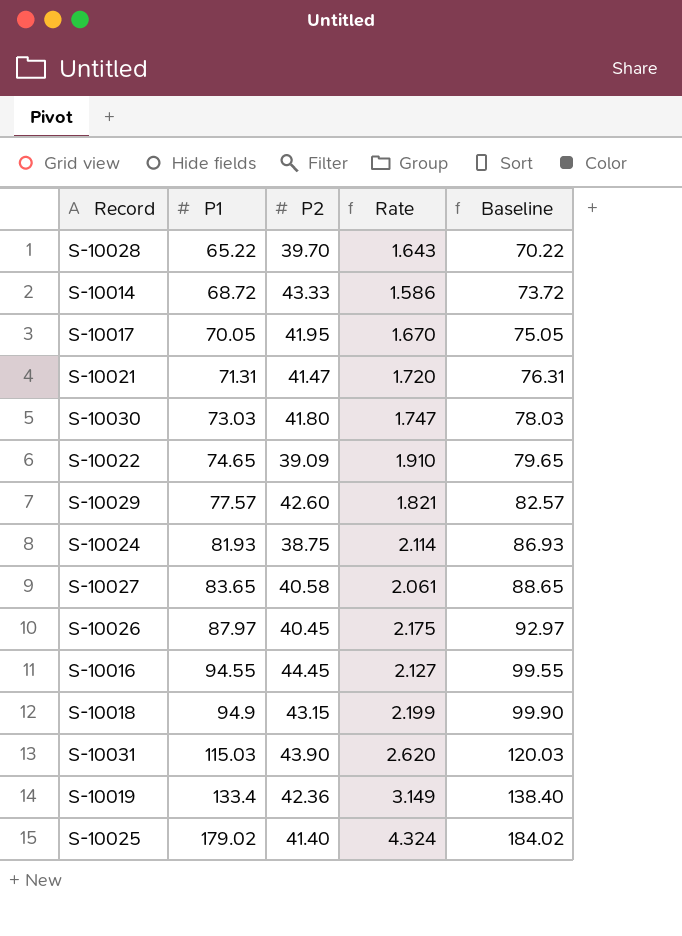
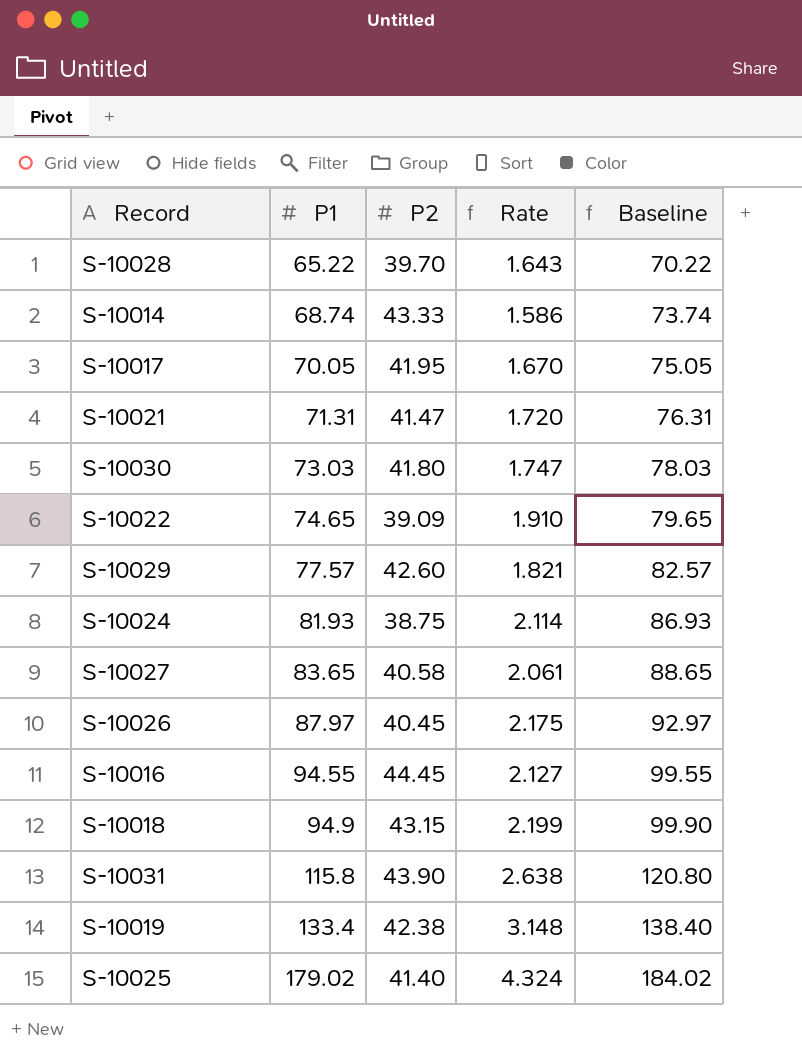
S-10014 | P1: 68.72 -> 68.74
S-10014 | Baseline: 73.72 -> 73.74
S-10031 | P1: 115.03 -> 115.8
S-10031 | Rate: 2.620 -> 2.638
S-10031 | Baseline: 120.03 -> 120.80
S-10019 | P2: 42.36 -> 42.38
S-10019 | Rate: 3.149 -> 3.148

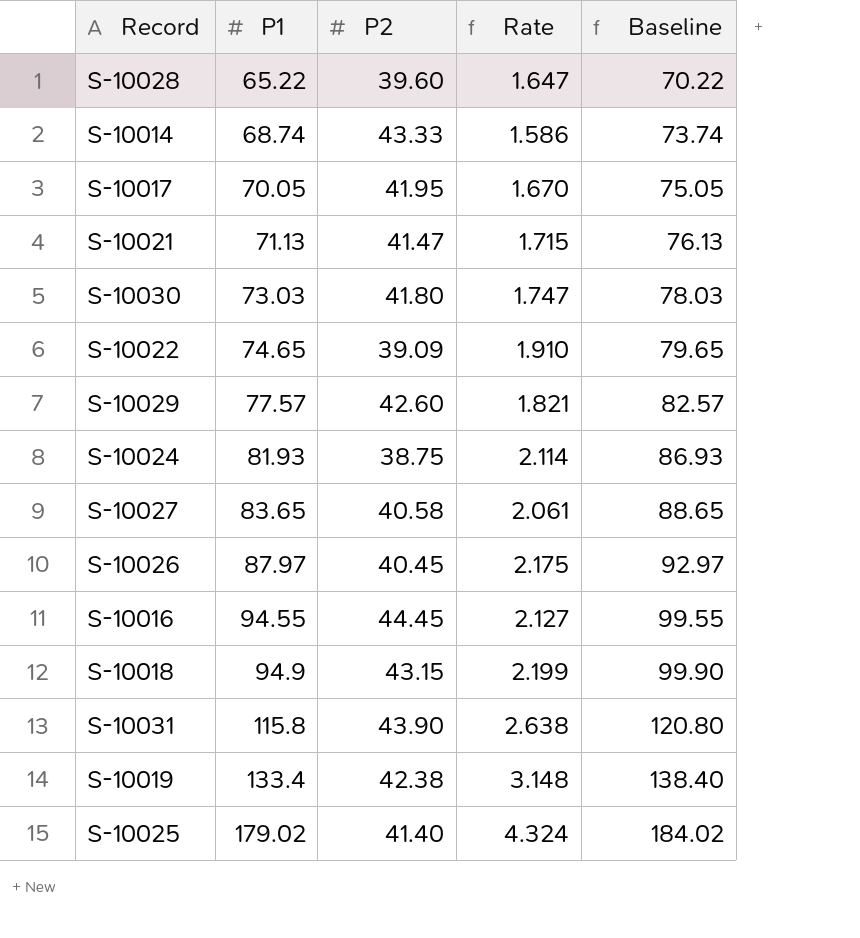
S-10028 | P2: 39.70 -> 39.60
S-10028 | Rate: 1.643 -> 1.647
S-10021 | P1: 71.31 -> 71.13
S-10021 | Rate: 1.720 -> 1.715
S-10021 | Baseline: 76.31 -> 76.13

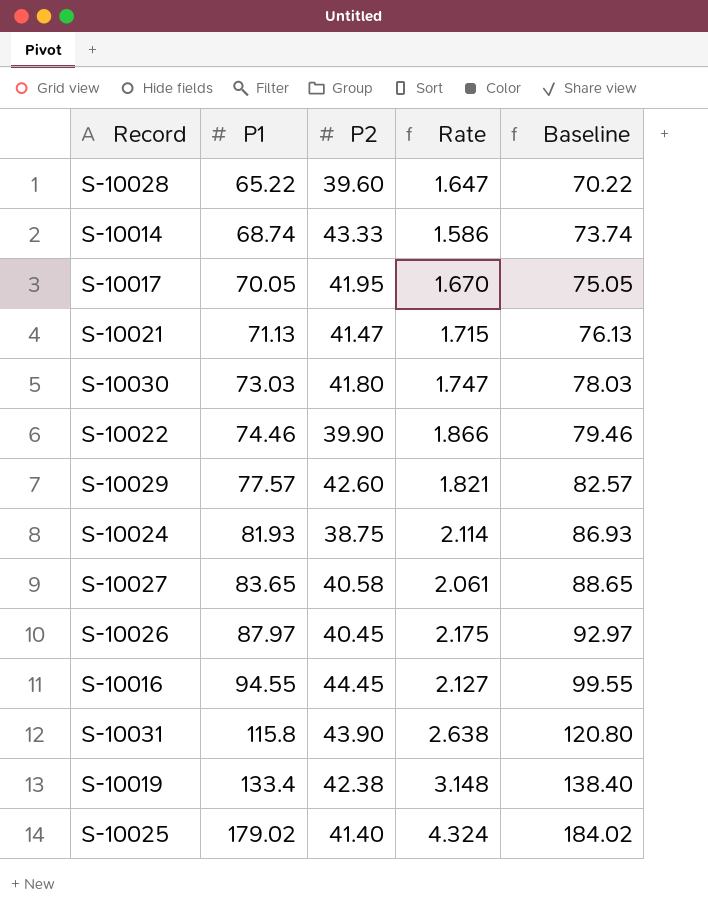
row S-10018: 94.9 | 43.15 | 2.199 | 99.90 -> none
S-10022 | P1: 74.65 -> 74.46
S-10022 | P2: 39.09 -> 39.90
S-10022 | Rate: 1.910 -> 1.866
S-10022 | Baseline: 79.65 -> 79.46

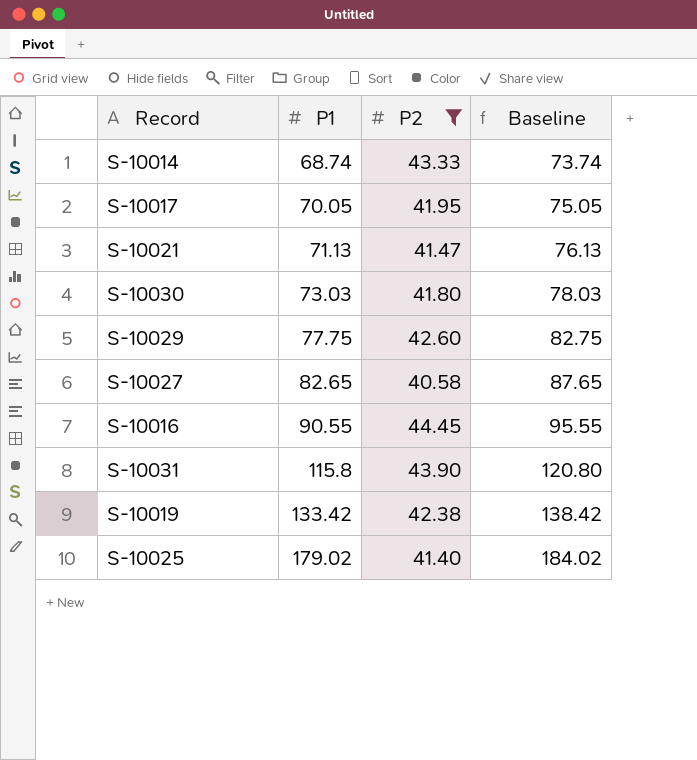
filter: none -> P2 >= 40.58
column Rate | formula: [P1] / [P2] -> none
S-10029 | P1: 77.57 -> 77.75
S-10029 | Baseline: 82.57 -> 82.75
S-10027 | P1: 83.65 -> 82.65
S-10027 | Baseline: 88.65 -> 87.65
S-10016 | P1: 94.55 -> 90.55
S-10016 | Baseline: 99.55 -> 95.55
S-10019 | P1: 133.4 -> 133.42
S-10019 | Baseline: 138.40 -> 138.42

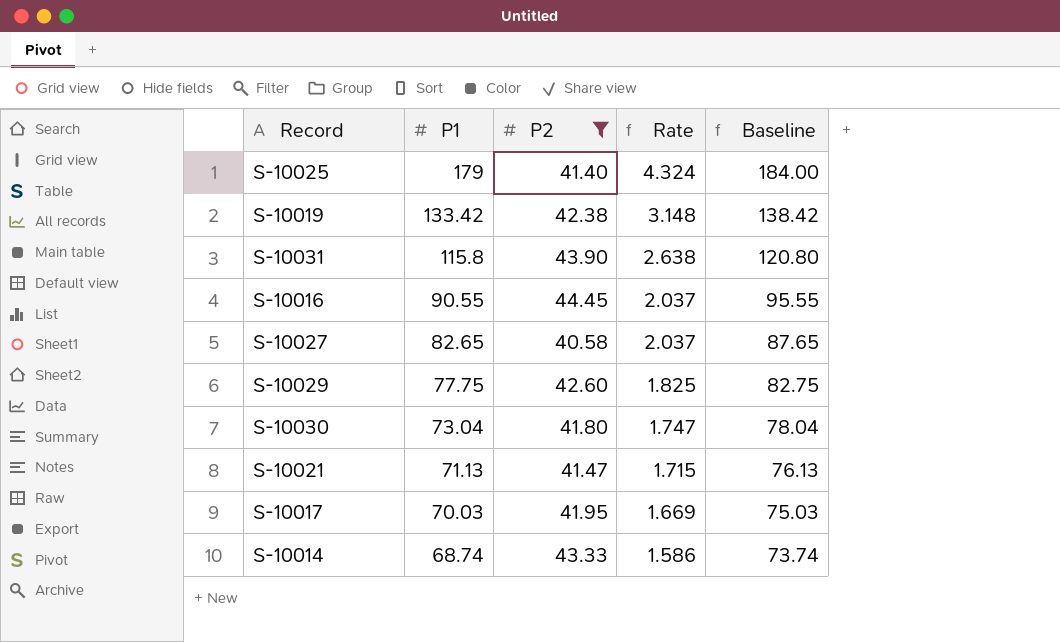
row order: P1 ascending -> P1 descending
column Rate | formula: none -> [P1] / [P2]
S-10025 | P1: 179.02 -> 179
S-10025 | Baseline: 184.02 -> 184.00
S-10030 | P1: 73.03 -> 73.04
S-10030 | Baseline: 78.03 -> 78.04
S-10017 | P1: 70.05 -> 70.03
S-10017 | Baseline: 75.05 -> 75.03

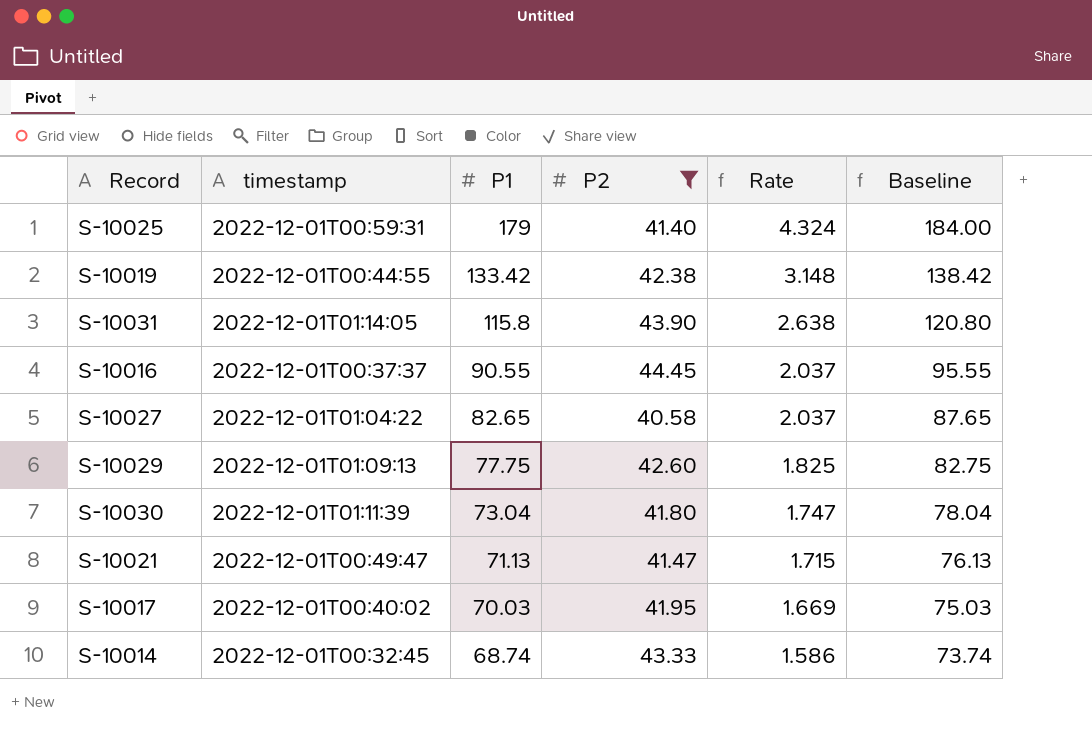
column timestamp | position: none -> 2

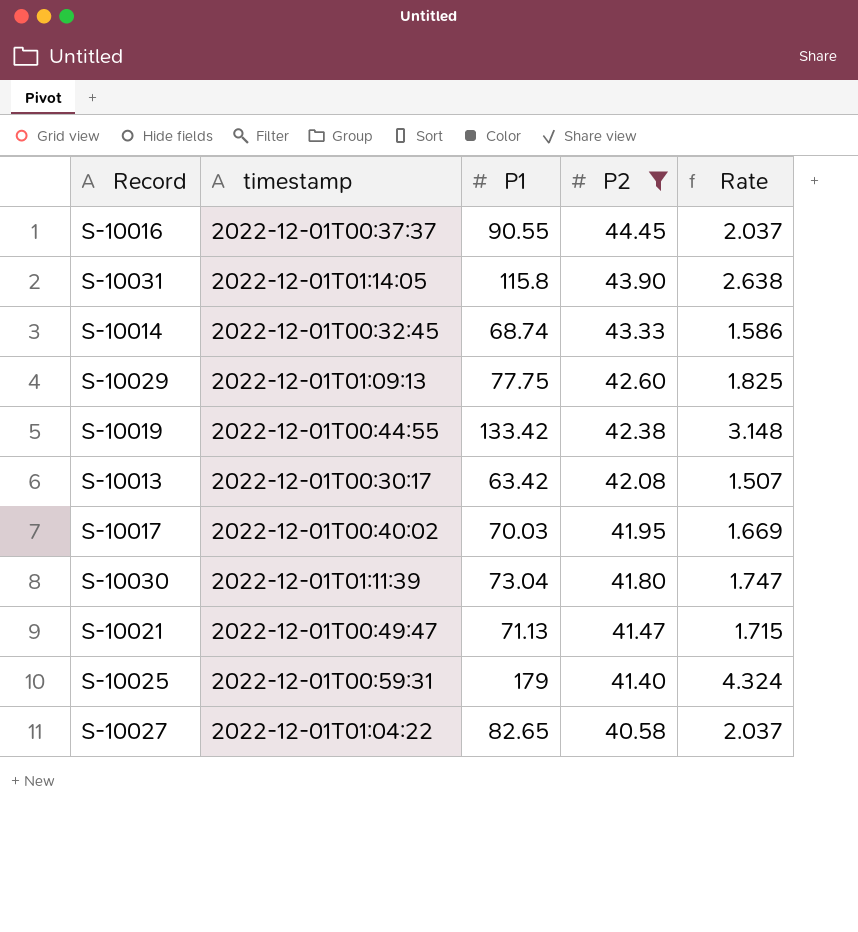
row order: P1 descending -> P2 descending
column Baseline | formula: [P1] + 5 -> none
row S-10013: none -> 2022-12-01T00:30:17 | 63.42 | 42.08 | 1.507

